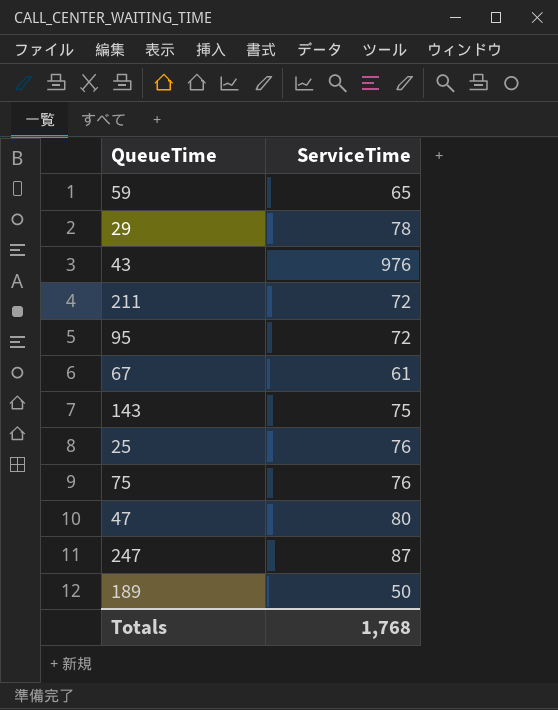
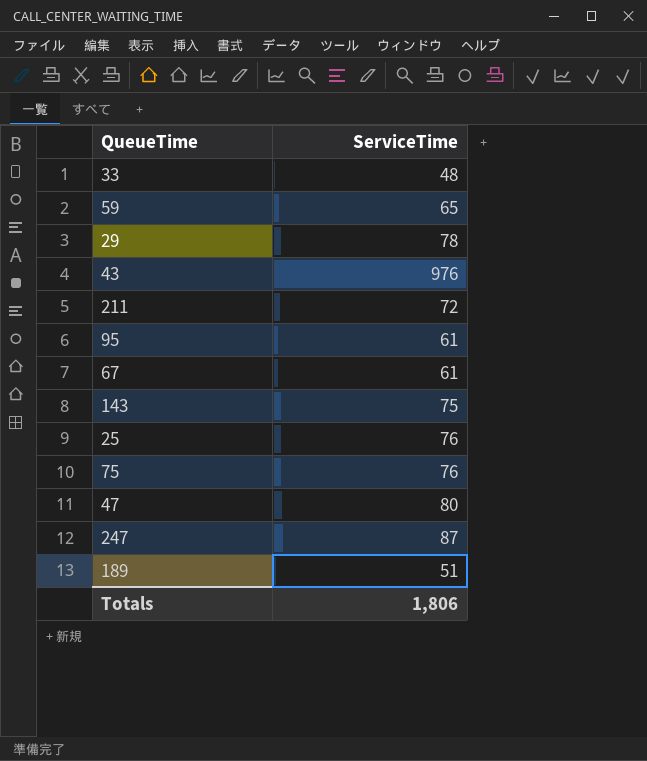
row 33: none -> 48
95 | ServiceTime: 72 -> 61
189 | ServiceTime: 50 -> 51
Totals | ServiceTime: 1,768 -> 1,806

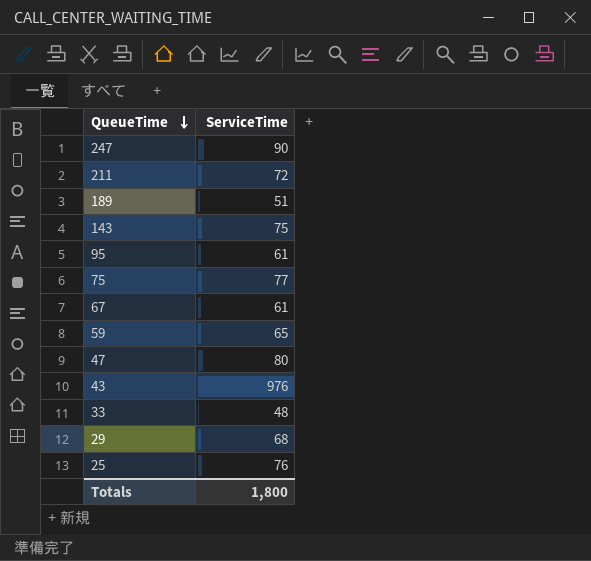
row order: none -> QueueTime descending
247 | ServiceTime: 87 -> 90
75 | ServiceTime: 76 -> 77
29 | ServiceTime: 78 -> 68
Totals | ServiceTime: 1,806 -> 1,800

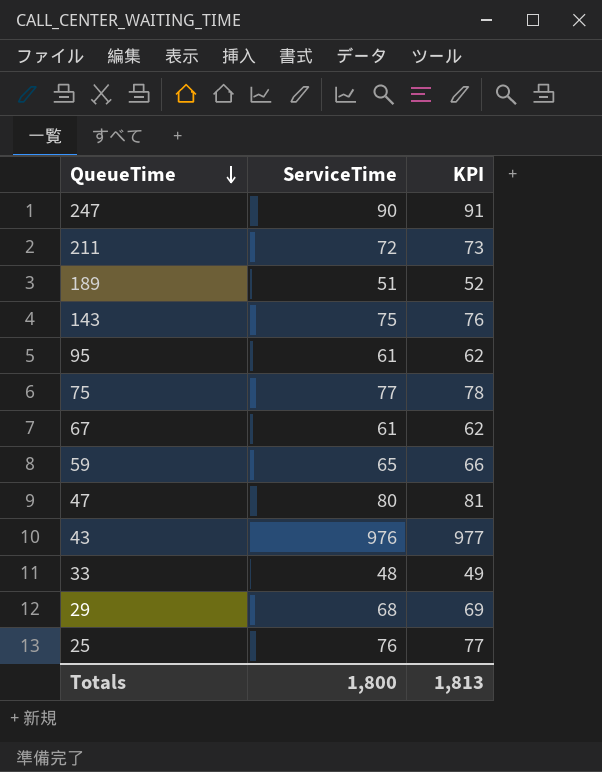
column KPI | formula: none -> [ServiceTime] + 1

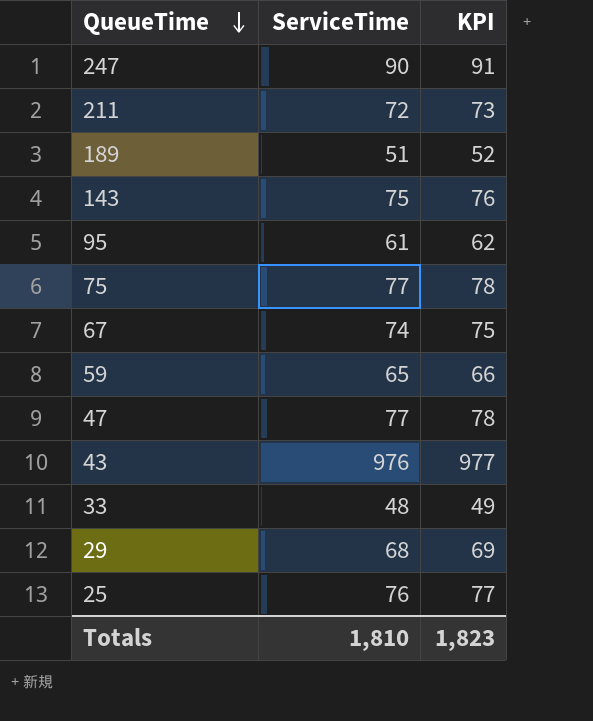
67 | ServiceTime: 61 -> 74
67 | KPI: 62 -> 75
47 | ServiceTime: 80 -> 77
47 | KPI: 81 -> 78
Totals | ServiceTime: 1,800 -> 1,810
Totals | KPI: 1,813 -> 1,823

